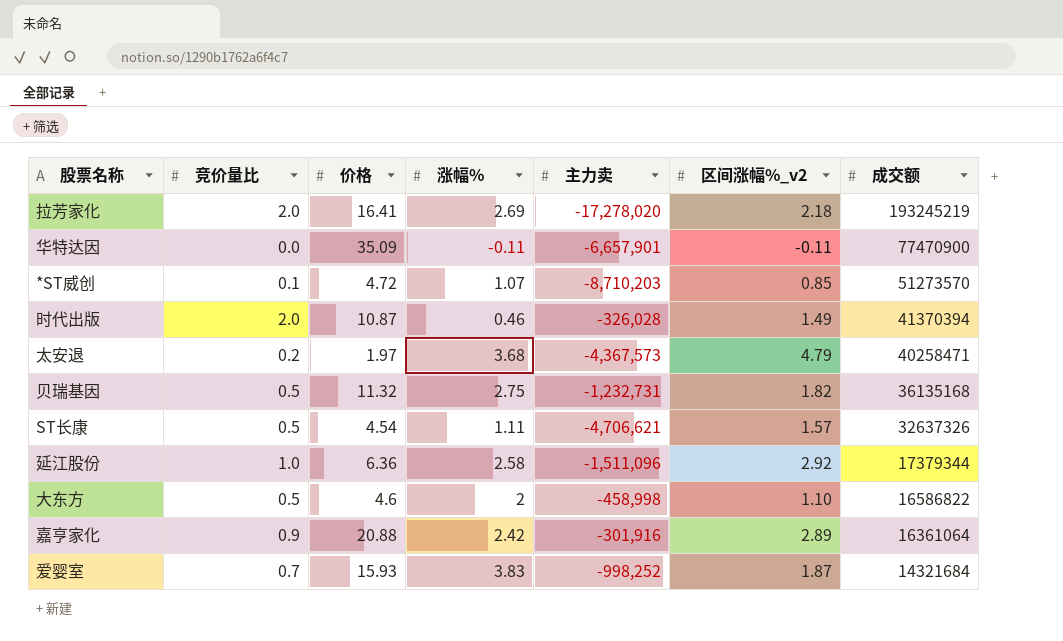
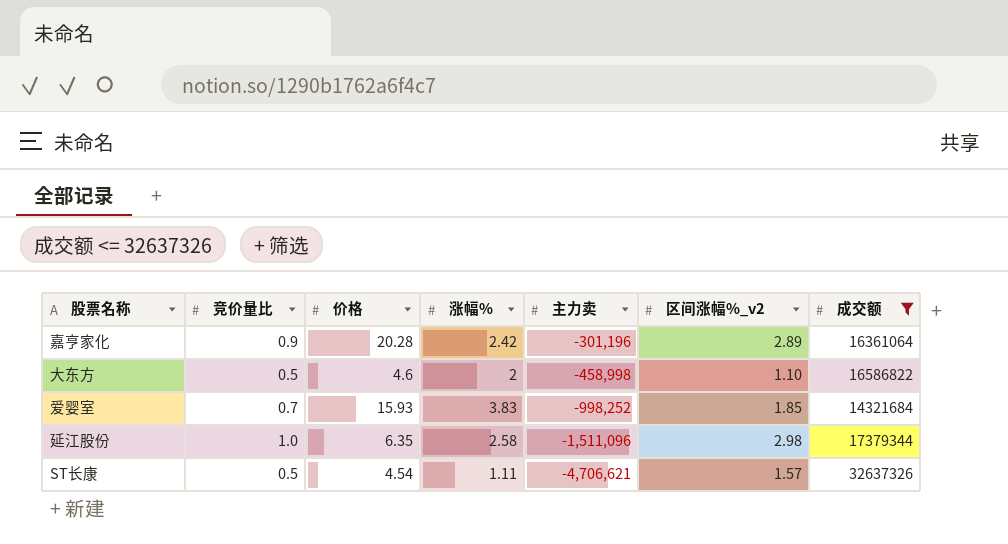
filter: none -> 成交额 <= 32637326
row order: 成交额 descending -> 主力卖 descending
嘉亨家化 | 价格: 20.88 -> 20.28
嘉亨家化 | 主力卖: -301,916 -> -301,196
爱婴室 | 区间涨幅%_v2: 1.87 -> 1.85
延江股份 | 价格: 6.36 -> 6.35
延江股份 | 区间涨幅%_v2: 2.92 -> 2.98

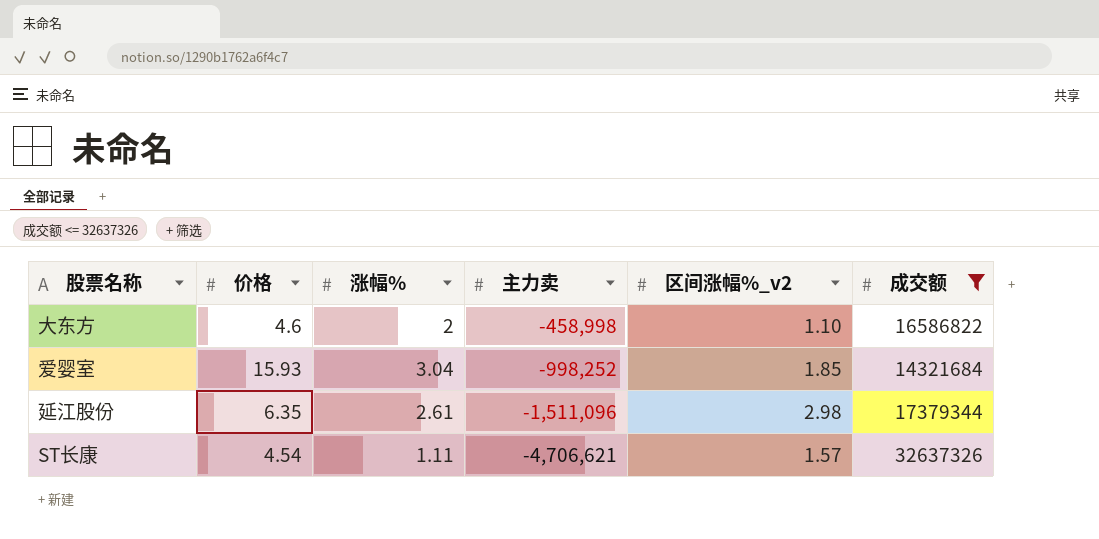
column 竞价量比 | position: 2 -> none
row 嘉亨家化: 0.9 | 20.28 | 2.42 | -301,196 | 2.89 | 16361064 -> none
爱婴室 | 涨幅%: 3.83 -> 3.04
延江股份 | 涨幅%: 2.58 -> 2.61

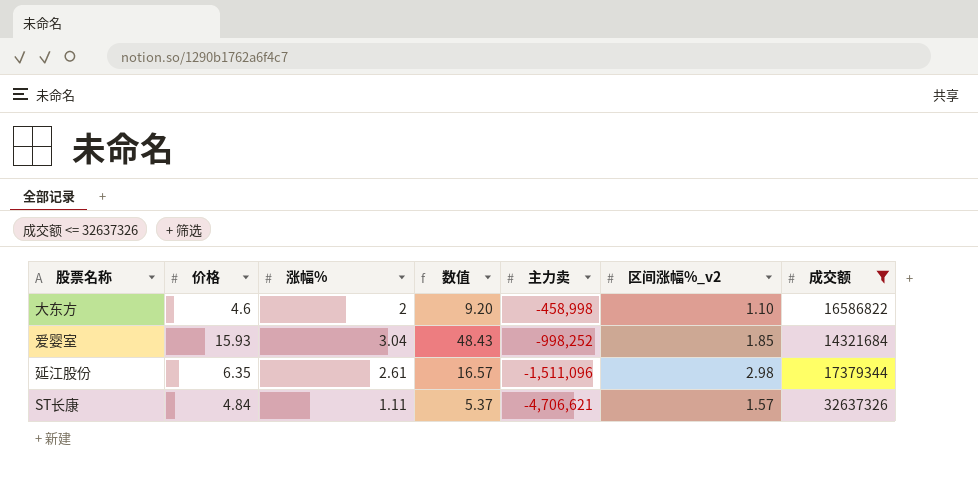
column 数值 | formula: none -> [价格] * [涨幅%]
ST长康 | 价格: 4.54 -> 4.84

